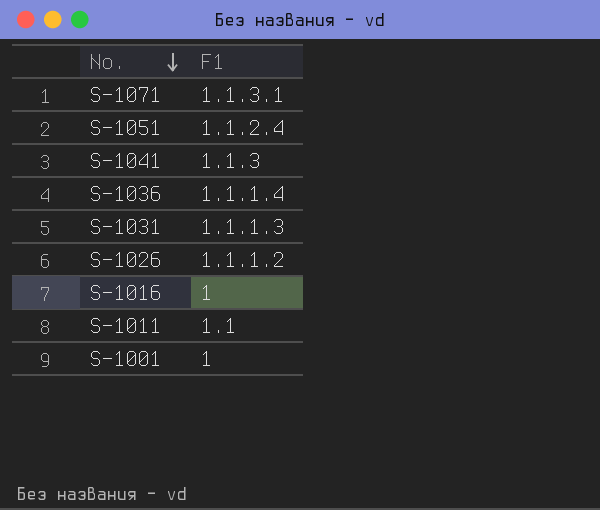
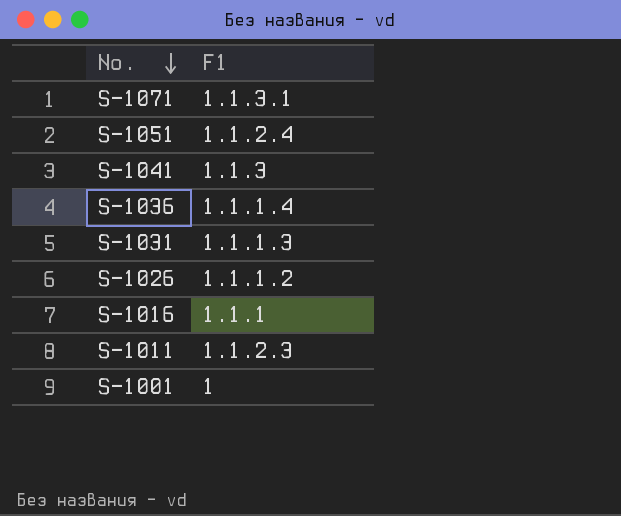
S-1016 | F1: 1 -> 1.1.1
S-1011 | F1: 1.1 -> 1.1.2.3

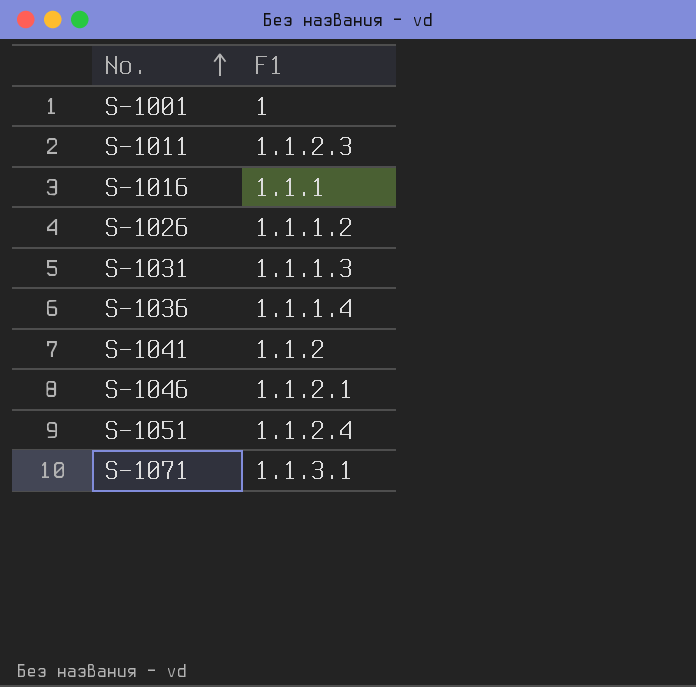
row order: No. descending -> No. ascending
S-1041 | F1: 1.1.3 -> 1.1.2
row S-1046: none -> 1.1.2.1

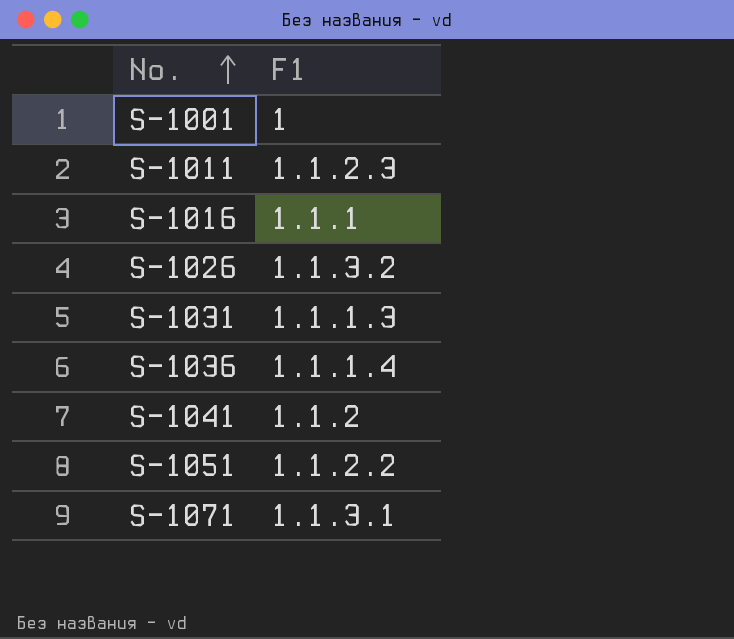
row S-1046: 1.1.2.1 -> none
S-1026 | F1: 1.1.1.2 -> 1.1.3.2
S-1051 | F1: 1.1.2.4 -> 1.1.2.2

